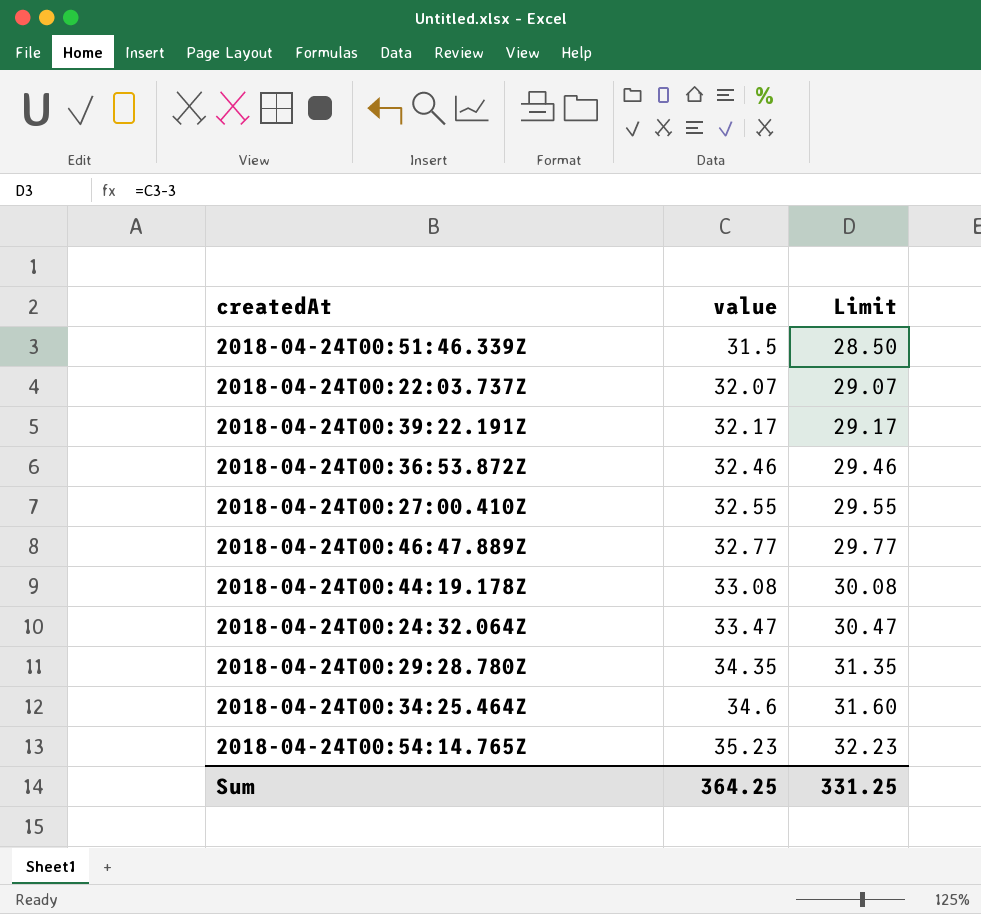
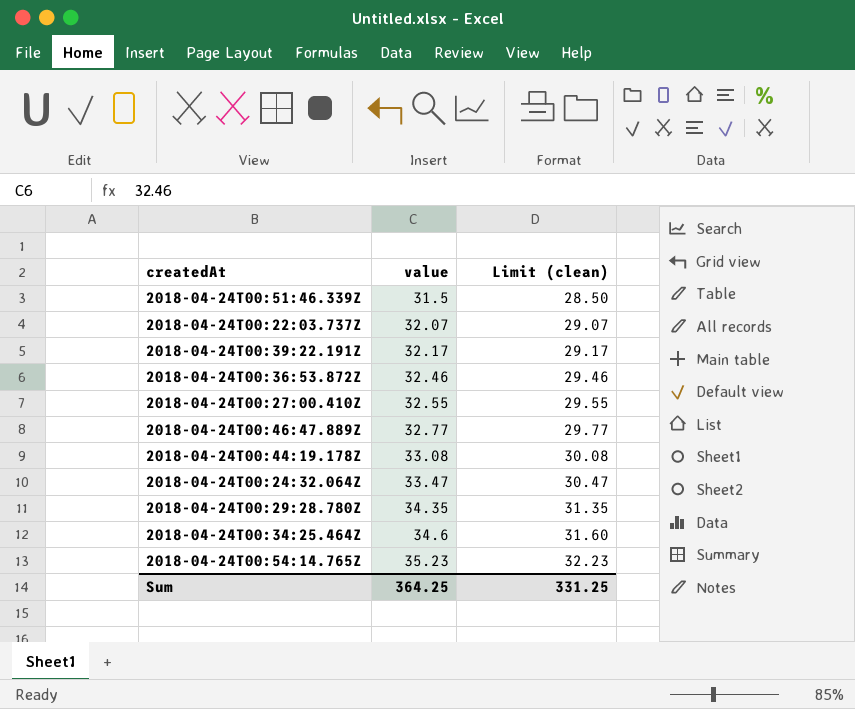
column name: Limit -> Limit (clean)

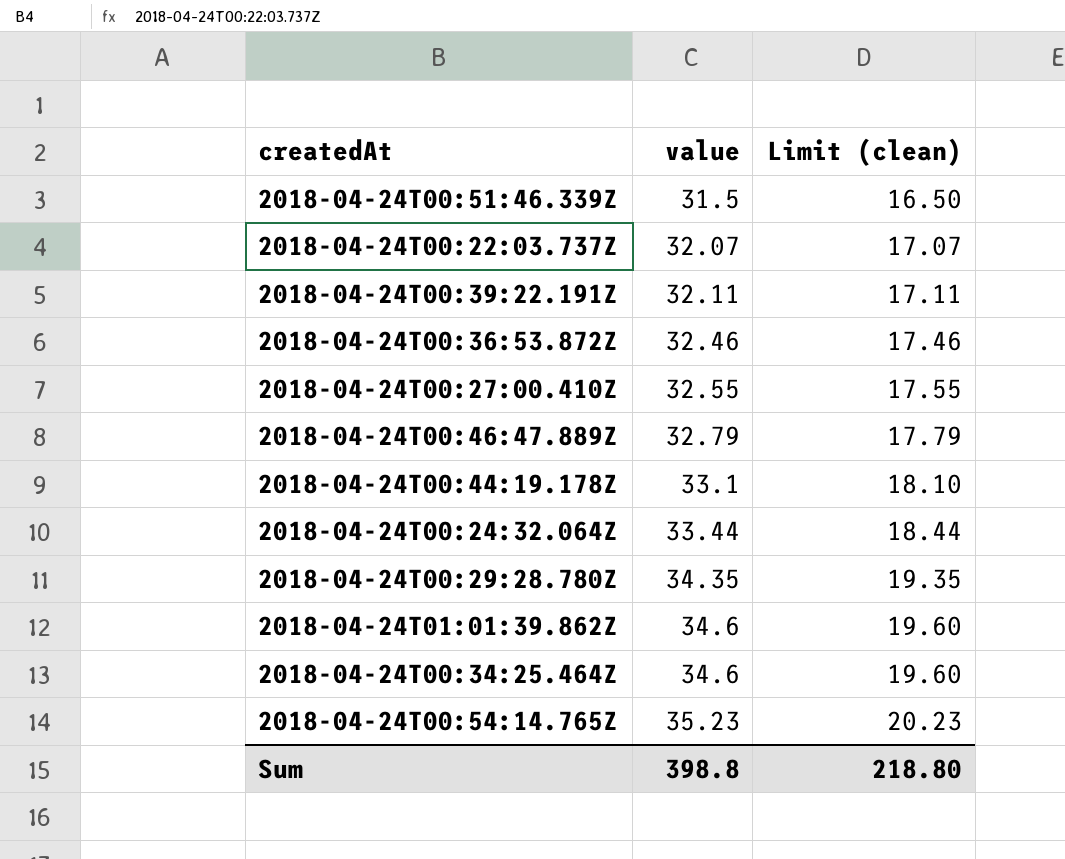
column Limit (clean) | formula: [value] - 3 -> [value] - 15
2018-04-24T00:39:22.191Z | value: 32.17 -> 32.11
2018-04-24T00:46:47.889Z | value: 32.77 -> 32.79
2018-04-24T00:44:19.178Z | value: 33.08 -> 33.1
2018-04-24T00:24:32.064Z | value: 33.47 -> 33.44
row 2018-04-24T01:01:39.862Z: none -> 34.6 | 19.60
Sum | value: 364.25 -> 398.8
Sum | Limit (clean): 331.25 -> 218.80

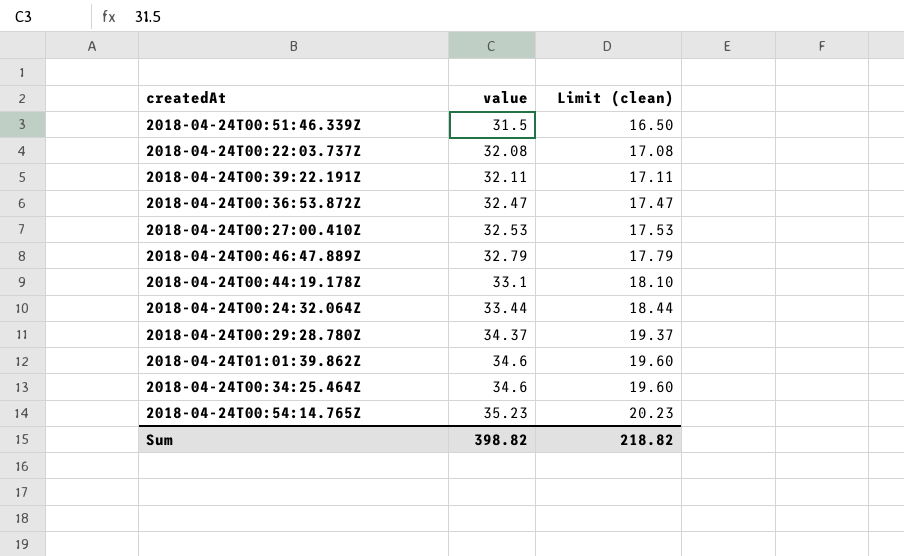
2018-04-24T00:22:03.737Z | value: 32.07 -> 32.08
2018-04-24T00:22:03.737Z | Limit (clean): 17.07 -> 17.08
2018-04-24T00:36:53.872Z | value: 32.46 -> 32.47
2018-04-24T00:36:53.872Z | Limit (clean): 17.46 -> 17.47
2018-04-24T00:27:00.410Z | value: 32.55 -> 32.53
2018-04-24T00:27:00.410Z | Limit (clean): 17.55 -> 17.53
2018-04-24T00:29:28.780Z | value: 34.35 -> 34.37
2018-04-24T00:29:28.780Z | Limit (clean): 19.35 -> 19.37
Sum | value: 398.8 -> 398.82
Sum | Limit (clean): 218.80 -> 218.82

